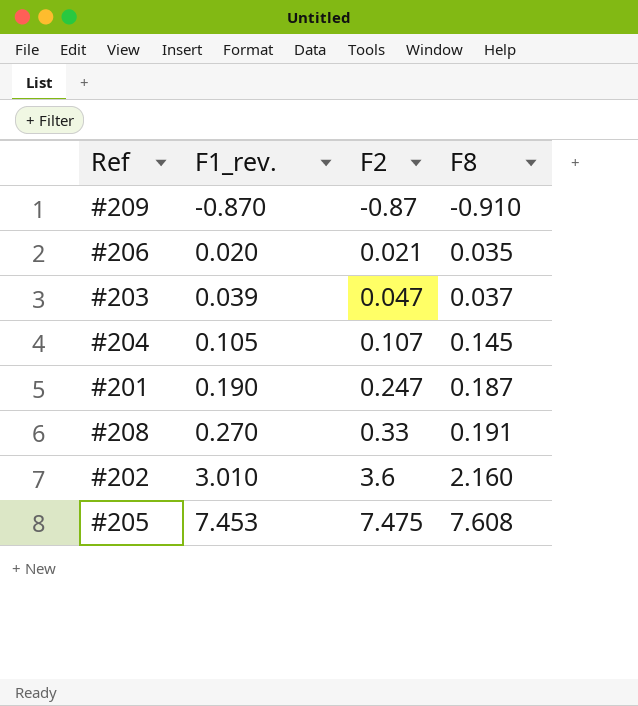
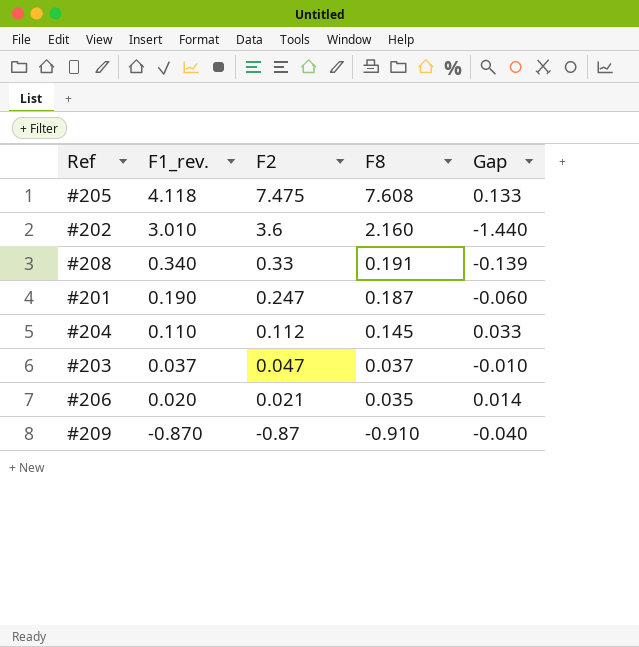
row order: F1_rev. ascending -> F1_rev. descending
column Gap | formula: none -> [F8] - [F2]
#205 | F1_rev.: 7.453 -> 4.118
#208 | F1_rev.: 0.270 -> 0.340
#204 | F1_rev.: 0.105 -> 0.110
#204 | F2: 0.107 -> 0.112
#203 | F1_rev.: 0.039 -> 0.037

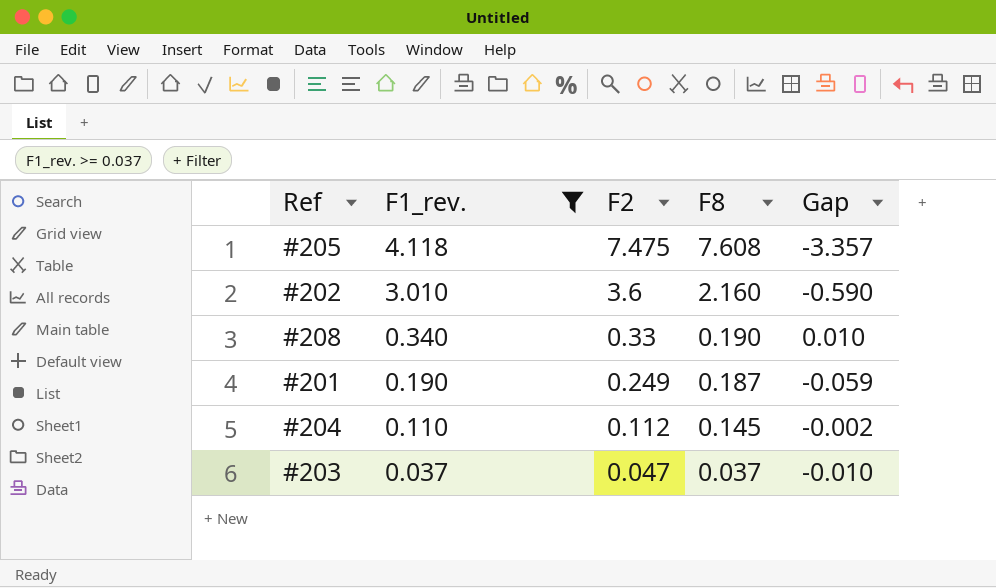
filter: none -> F1_rev. >= 0.037
column Gap | formula: [F8] - [F2] -> [F1_rev.] - [F2]
#208 | F8: 0.191 -> 0.190
#201 | F2: 0.247 -> 0.249

